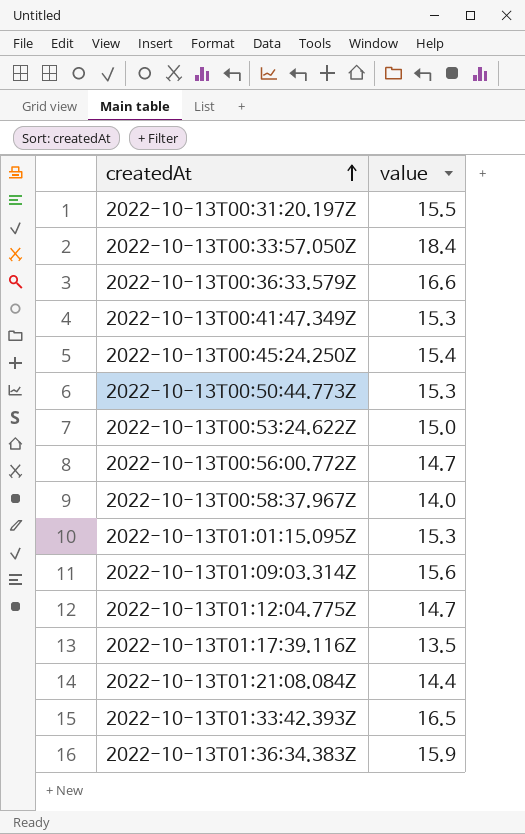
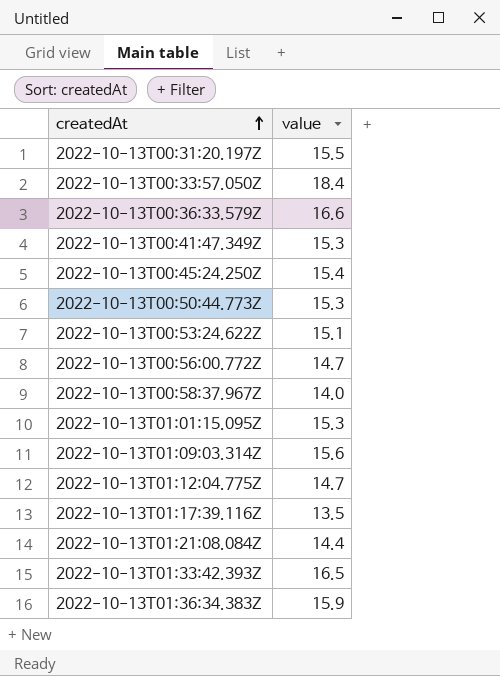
2022-10-13T00:53:24.622Z | value: 15.0 -> 15.1

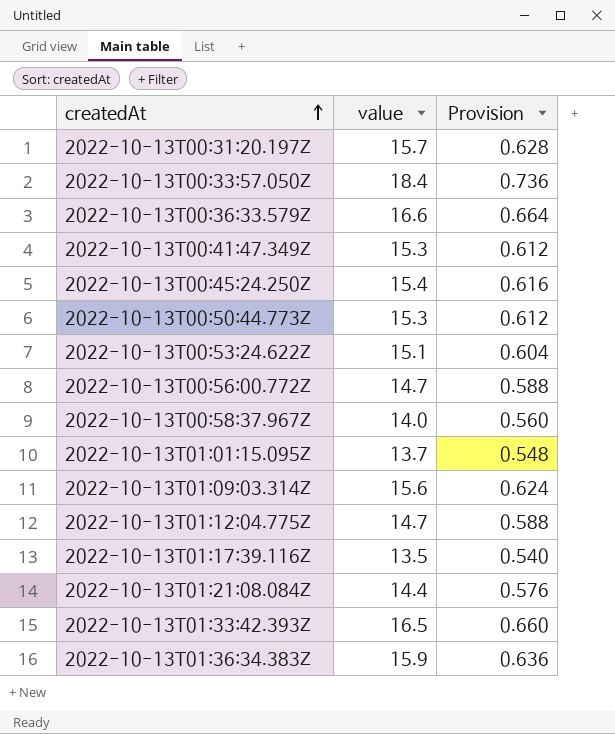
column Provision | formula: none -> [value] * 0.04
2022-10-13T00:31:20.197Z | value: 15.5 -> 15.7
2022-10-13T01:01:15.095Z | value: 15.3 -> 13.7

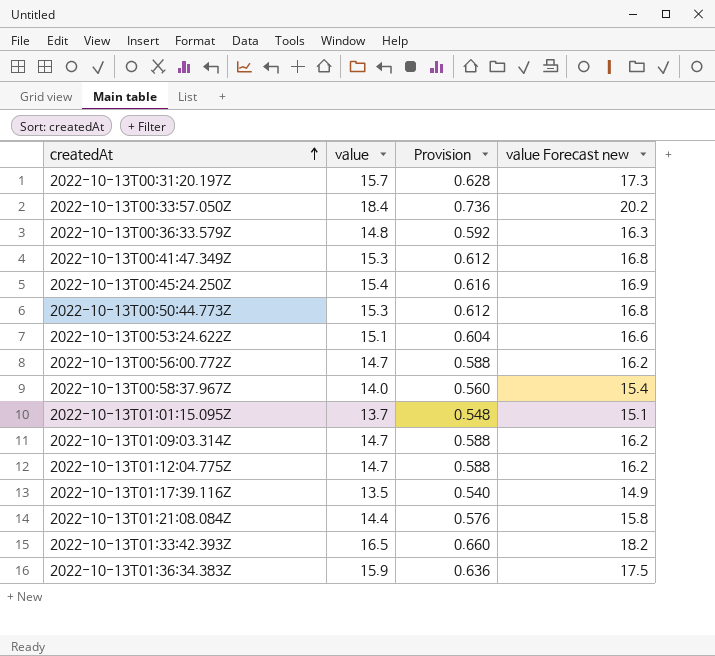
column value Forecast new | formula: none -> [value] * 1.1
2022-10-13T00:36:33.579Z | value: 16.6 -> 14.8
2022-10-13T00:36:33.579Z | Provision: 0.664 -> 0.592
2022-10-13T01:09:03.314Z | value: 15.6 -> 14.7
2022-10-13T01:09:03.314Z | Provision: 0.624 -> 0.588

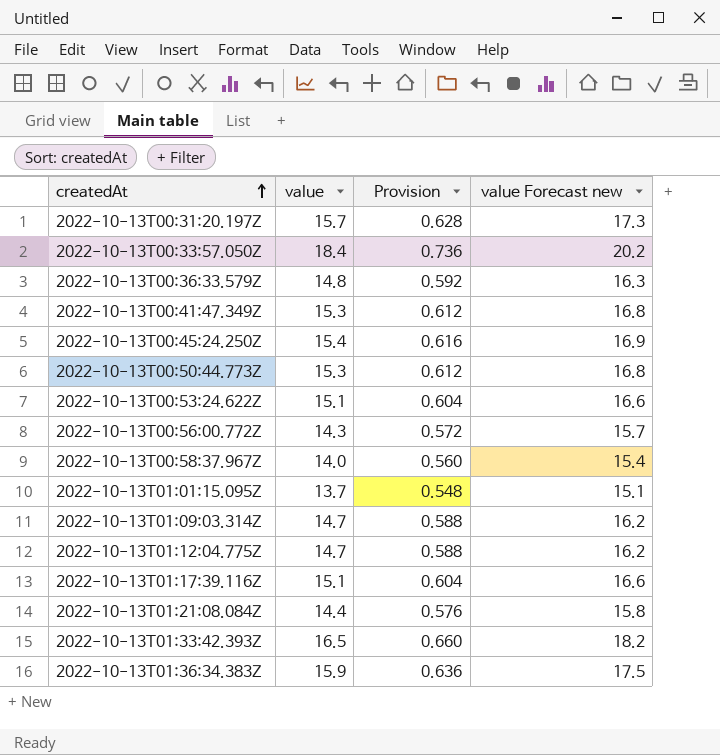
2022-10-13T00:56:00.772Z | value: 14.7 -> 14.3
2022-10-13T00:56:00.772Z | Provision: 0.588 -> 0.572
2022-10-13T00:56:00.772Z | value Forecast new: 16.2 -> 15.7
2022-10-13T01:17:39.116Z | value: 13.5 -> 15.1
2022-10-13T01:17:39.116Z | Provision: 0.540 -> 0.604
2022-10-13T01:17:39.116Z | value Forecast new: 14.9 -> 16.6

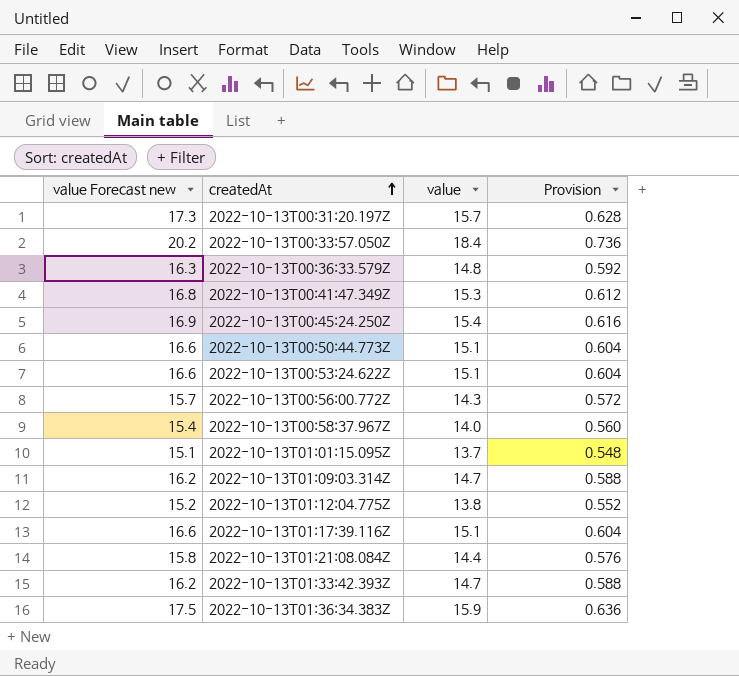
column value Forecast new | position: 4 -> 1
2022-10-13T00:50:44.773Z | value Forecast new: 16.8 -> 16.6
2022-10-13T00:50:44.773Z | value: 15.3 -> 15.1
2022-10-13T00:50:44.773Z | Provision: 0.612 -> 0.604
2022-10-13T01:12:04.775Z | value Forecast new: 16.2 -> 15.2
2022-10-13T01:12:04.775Z | value: 14.7 -> 13.8
2022-10-13T01:12:04.775Z | Provision: 0.588 -> 0.552
2022-10-13T01:33:42.393Z | value Forecast new: 18.2 -> 16.2
2022-10-13T01:33:42.393Z | value: 16.5 -> 14.7
2022-10-13T01:33:42.393Z | Provision: 0.660 -> 0.588

